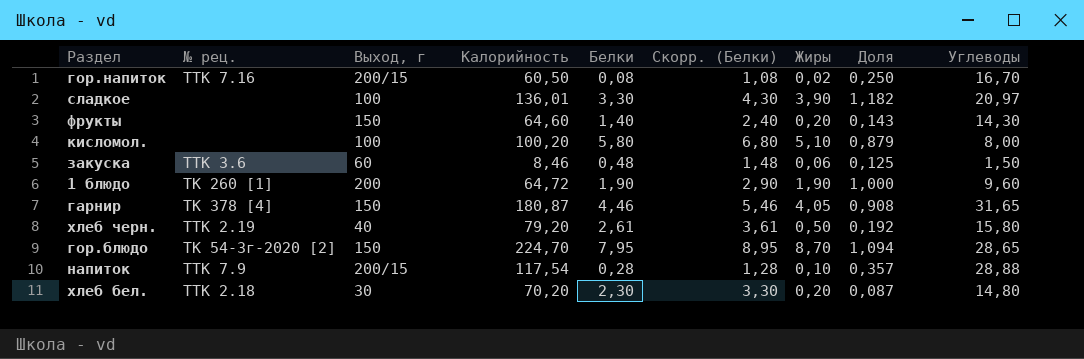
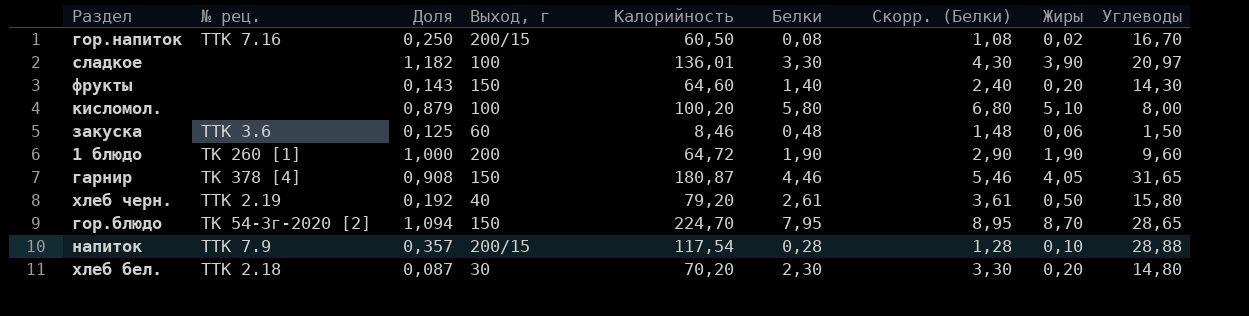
column Доля | position: 8 -> 3

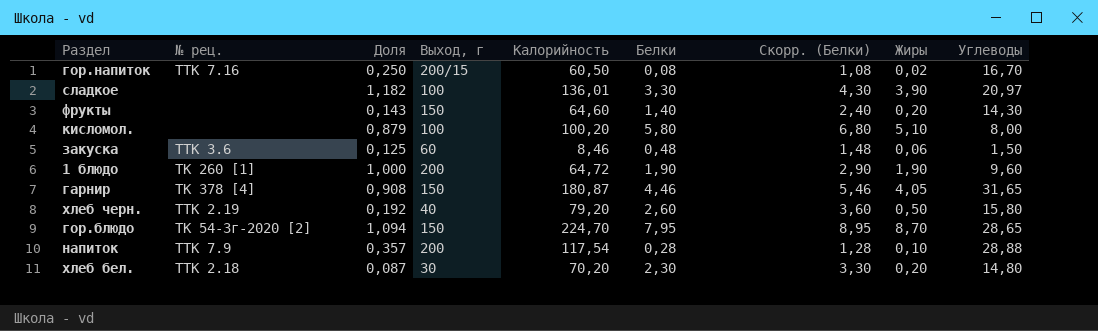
хлеб черн. | Белки: 2,61 -> 2,60
хлеб черн. | Скорр. (Белки): 3,61 -> 3,60
напиток | Выход, г: 200/15 -> 200

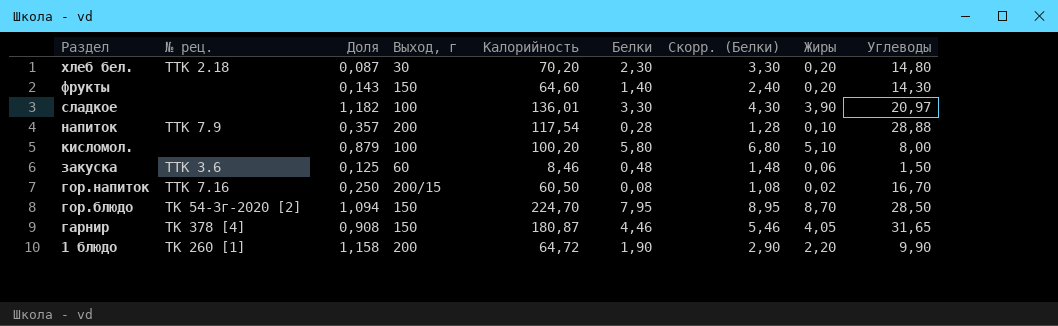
row order: none -> Раздел descending
row хлеб черн.: ТТК 2.19 | 0,192 | 40 | 79,20 | 2,60 | 3,60 | 0,50 | 15,80 -> none
гор.блюдо | Углеводы: 28,65 -> 28,50
1 блюдо | Доля: 1,000 -> 1,158
1 блюдо | Жиры: 1,90 -> 2,20
1 блюдо | Углеводы: 9,60 -> 9,90

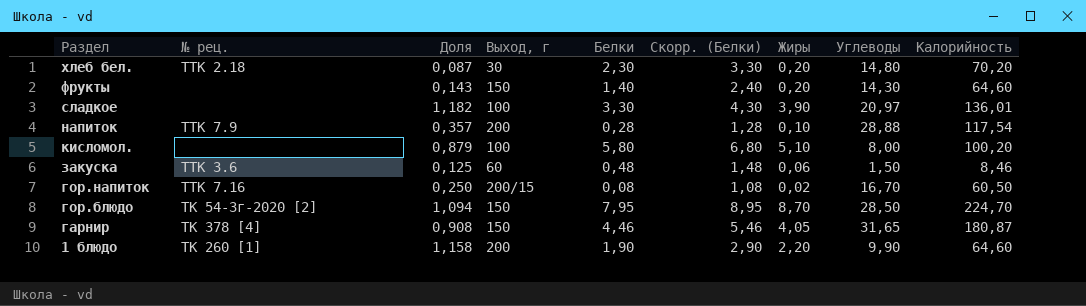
column Калорийность | position: 5 -> 9
1 блюдо | Калорийность: 64,72 -> 64,60

